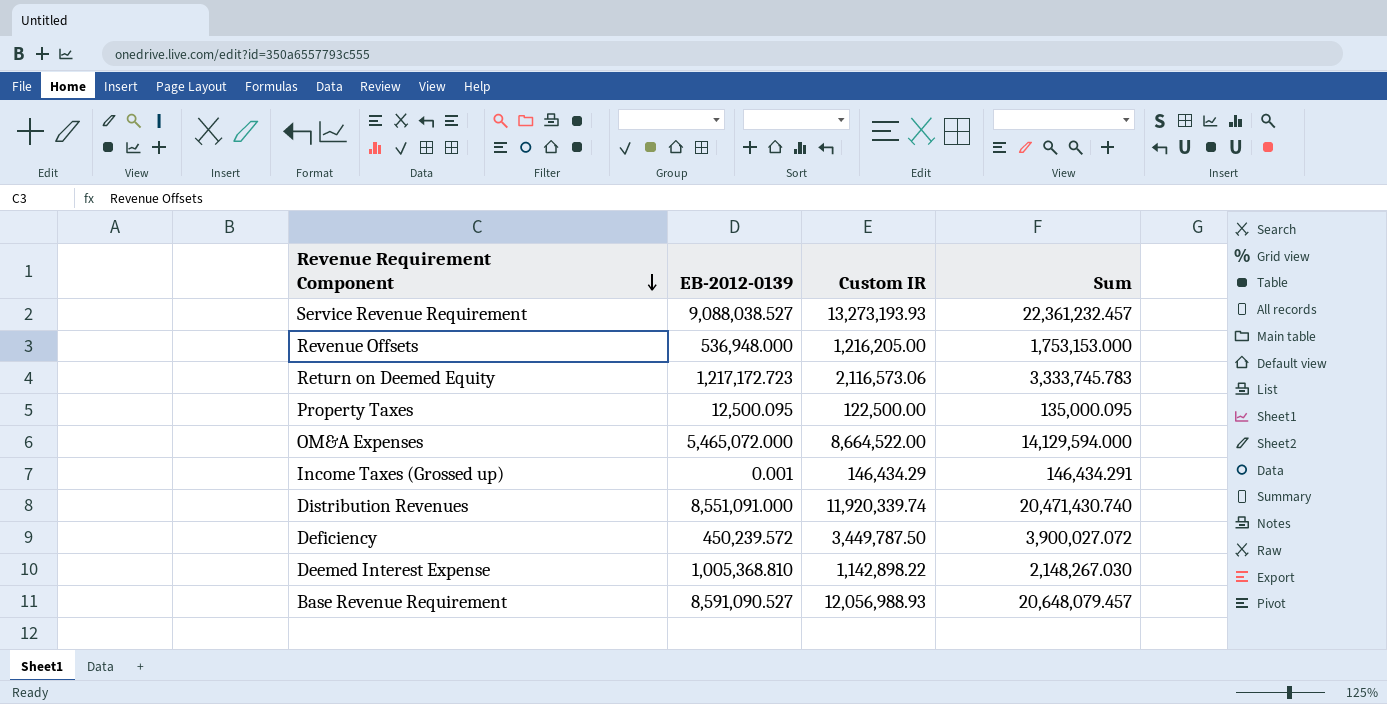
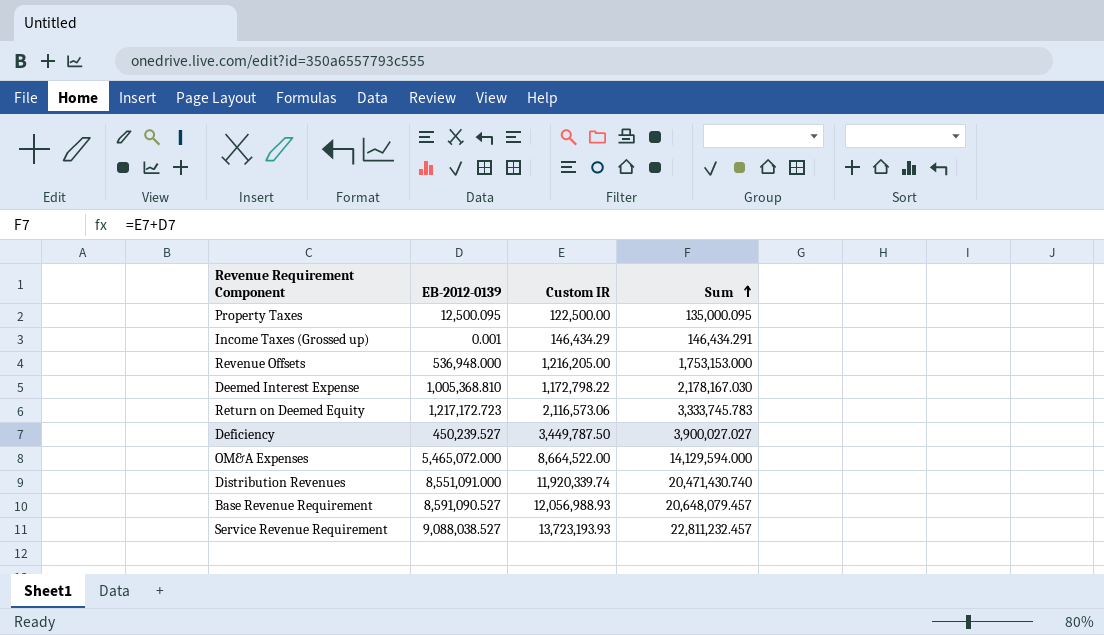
row order: Revenue Requirement Component descending -> Sum ascending
Deemed Interest Expense | Custom IR: 1,142,898.22 -> 1,172,798.22
Deemed Interest Expense | Sum: 2,148,267.030 -> 2,178,167.030
Deficiency | EB-2012-0139: 450,239.572 -> 450,239.527
Deficiency | Sum: 3,900,027.072 -> 3,900,027.027
Service Revenue Requirement | Custom IR: 13,273,193.93 -> 13,723,193.93
Service Revenue Requirement | Sum: 22,361,232.457 -> 22,811,232.457

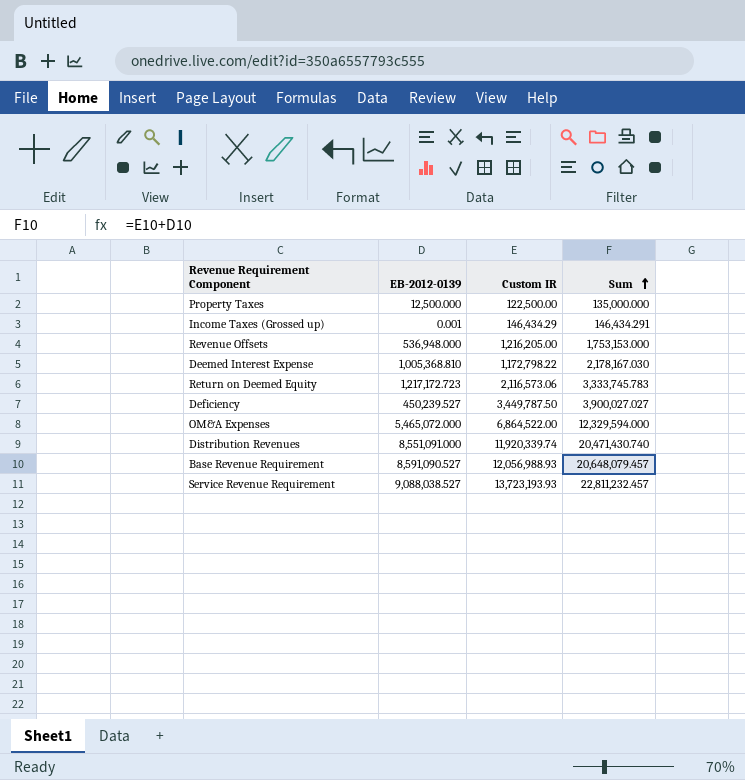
Property Taxes | EB-2012-0139: 12,500.095 -> 12,500.000
Property Taxes | Sum: 135,000.095 -> 135,000.000
OM&A Expenses | Custom IR: 8,664,522.00 -> 6,864,522.00
OM&A Expenses | Sum: 14,129,594.000 -> 12,329,594.000

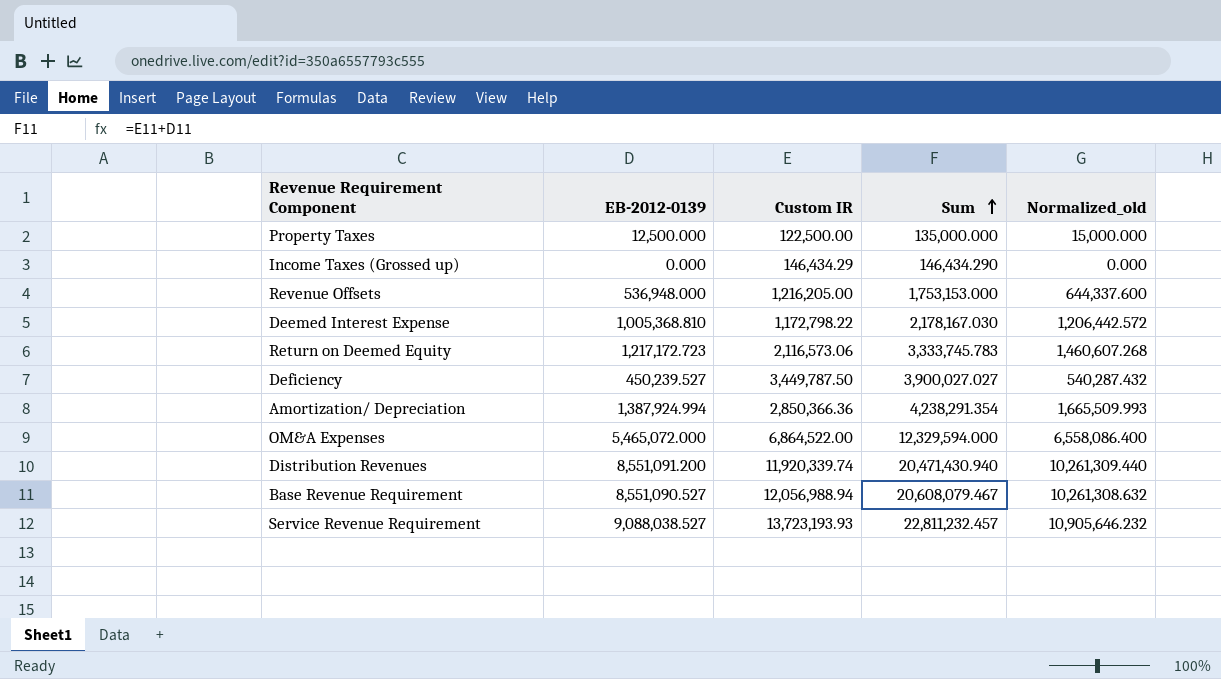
column Normalized_old | formula: none -> [EB-2012-0139] * 1.2
Income Taxes (Grossed up) | EB-2012-0139: 0.001 -> 0.000
Income Taxes (Grossed up) | Sum: 146,434.291 -> 146,434.290
row Amortization/ Depreciation: none -> 1,387,924.994 | 2,850,366.36 | 4,238,291.354 | 1,665,509.993
Distribution Revenues | EB-2012-0139: 8,551,091.000 -> 8,551,091.200
Distribution Revenues | Sum: 20,471,430.740 -> 20,471,430.940
Base Revenue Requirement | EB-2012-0139: 8,591,090.527 -> 8,551,090.527
Base Revenue Requirement | Custom IR: 12,056,988.93 -> 12,056,988.94
Base Revenue Requirement | Sum: 20,648,079.457 -> 20,608,079.467

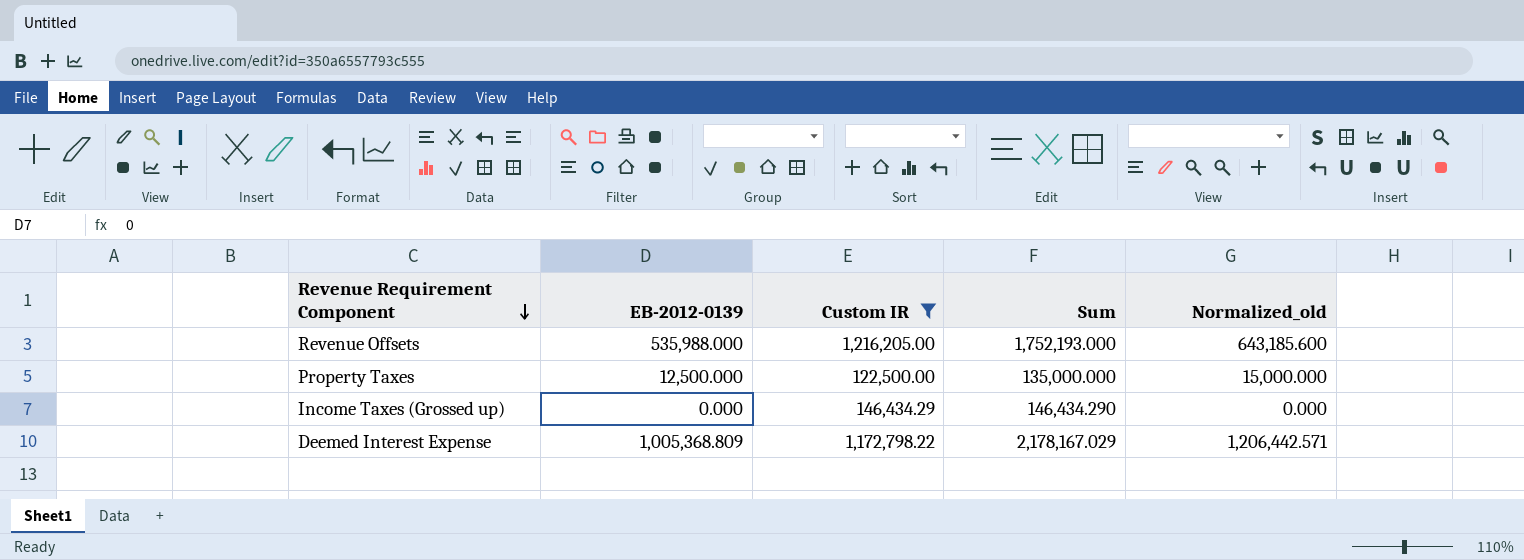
filter: none -> Custom IR <= 1,216,205.00
row order: Sum ascending -> Revenue Requirement Component descending
Revenue Offsets | EB-2012-0139: 536,948.000 -> 535,988.000
Revenue Offsets | Sum: 1,753,153.000 -> 1,752,193.000
Revenue Offsets | Normalized_old: 644,337.600 -> 643,185.600
Deemed Interest Expense | EB-2012-0139: 1,005,368.810 -> 1,005,368.809
Deemed Interest Expense | Sum: 2,178,167.030 -> 2,178,167.029
Deemed Interest Expense | Normalized_old: 1,206,442.572 -> 1,206,442.571

